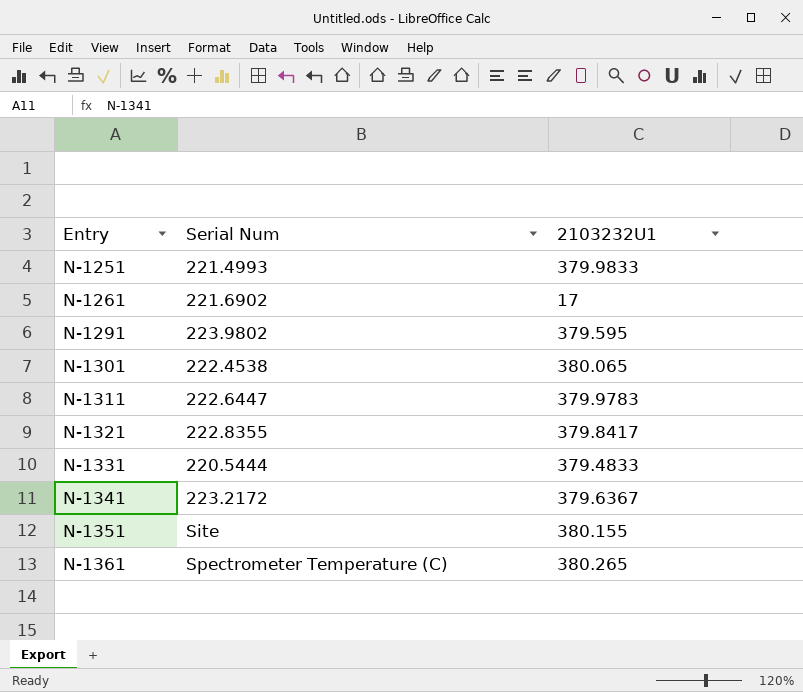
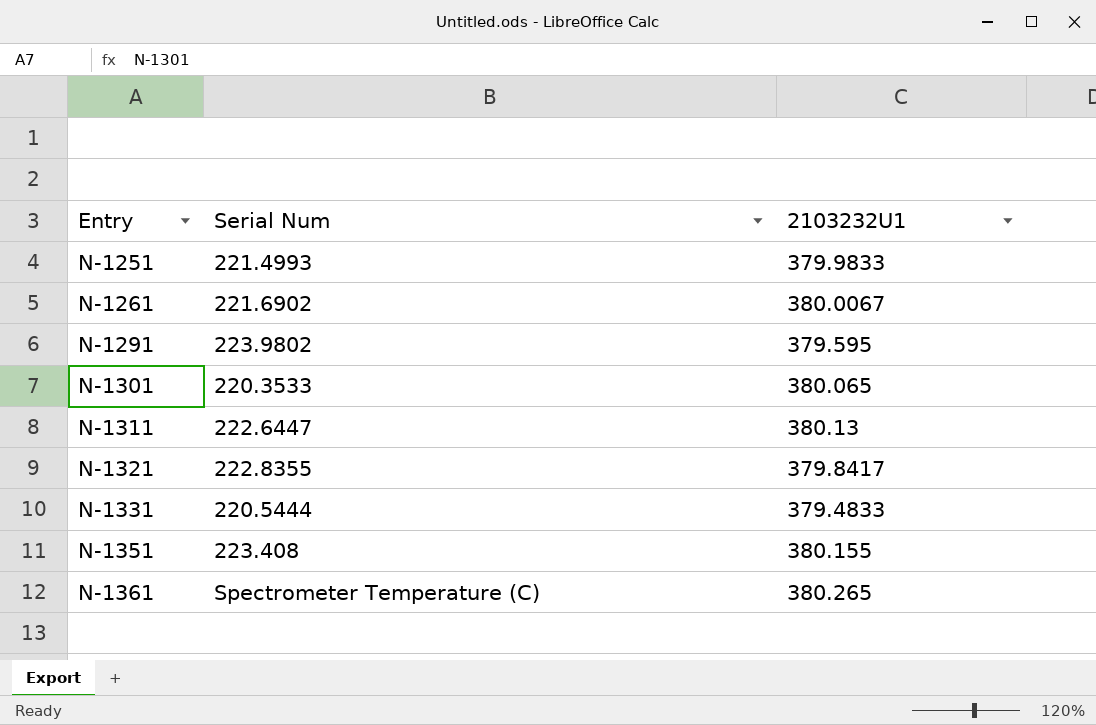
row N-1341: 223.2172 | 379.6367 -> none
N-1261 | 2103232U1: 17 -> 380.0067
N-1301 | Serial Num: 222.4538 -> 220.3533
N-1311 | 2103232U1: 379.9783 -> 380.13
N-1351 | Serial Num: Site -> 223.408

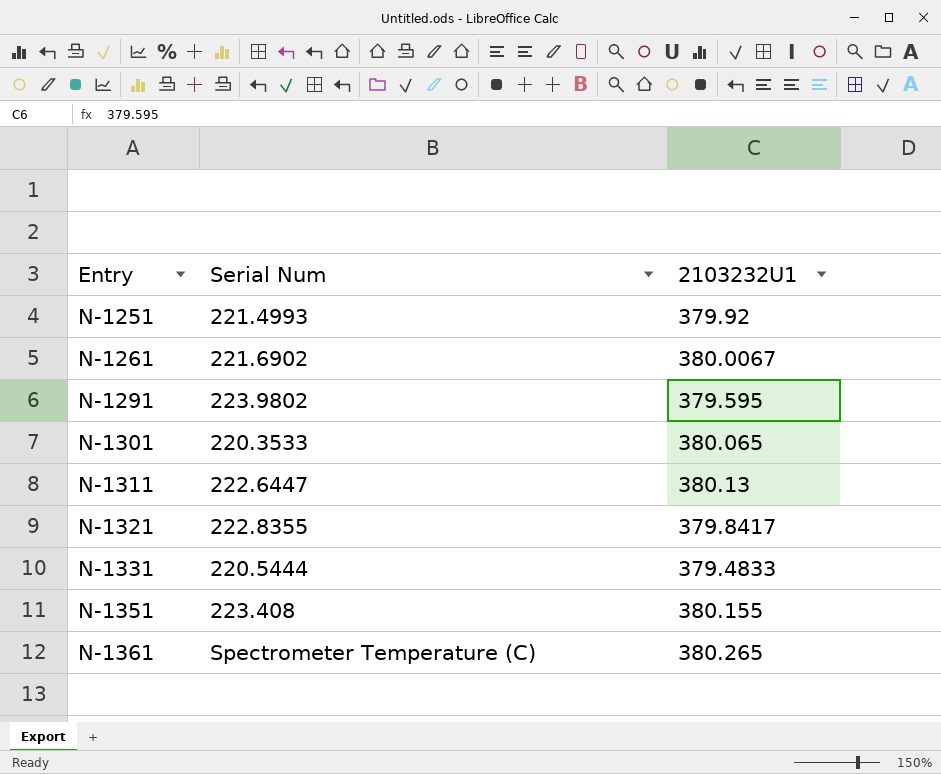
N-1251 | 2103232U1: 379.9833 -> 379.92

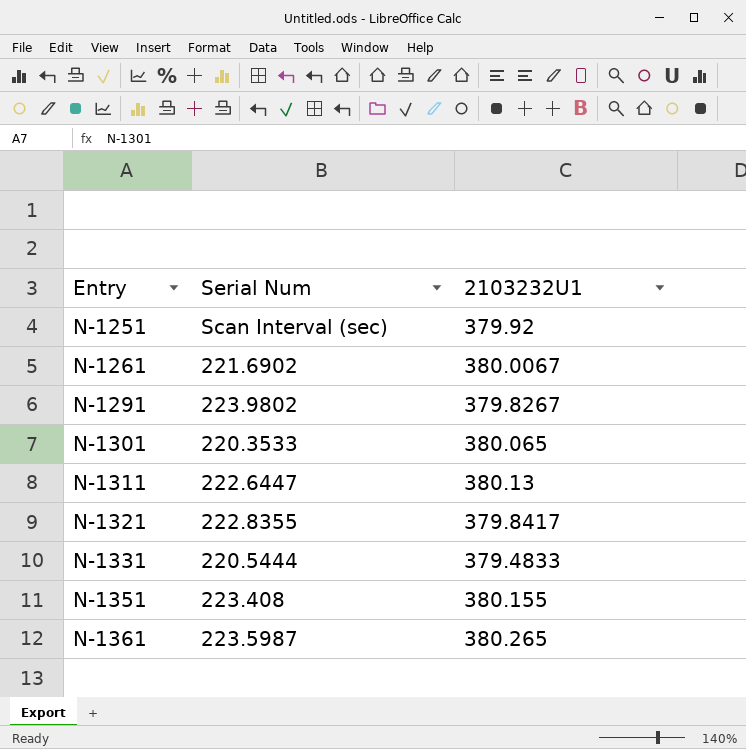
N-1251 | Serial Num: 221.4993 -> Scan Interval (sec)
N-1291 | 2103232U1: 379.595 -> 379.8267
N-1361 | Serial Num: Spectrometer Temperature (C) -> 223.5987

